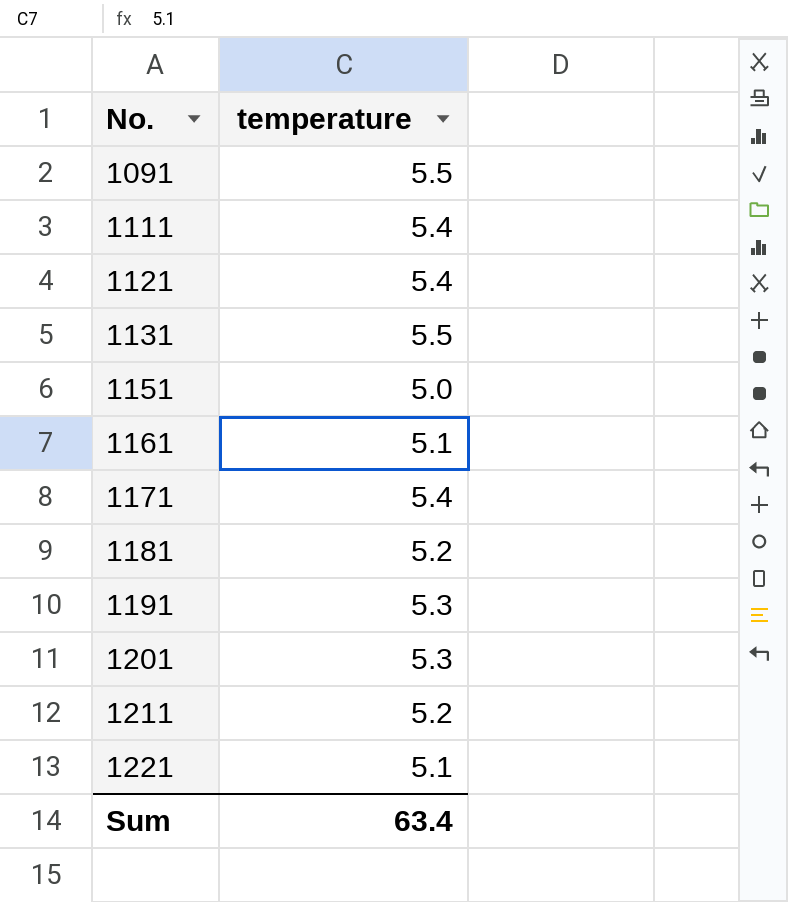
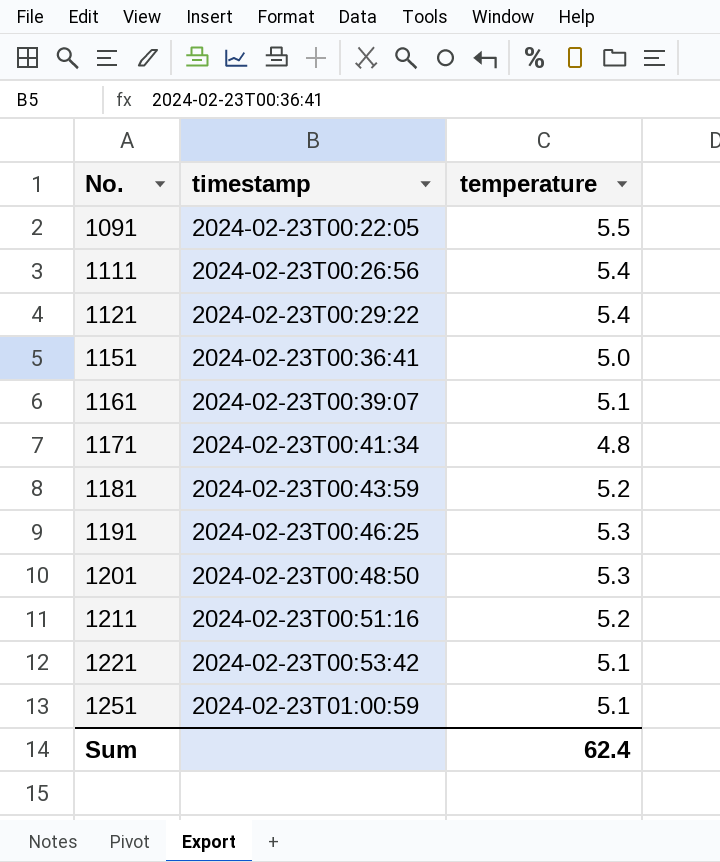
column timestamp | position: none -> 2
row 1131: 5.5 -> none
1171 | temperature: 5.4 -> 4.8
row 1251: none -> 2024-02-23T01:00:59 | 5.1
Sum | temperature: 63.4 -> 62.4

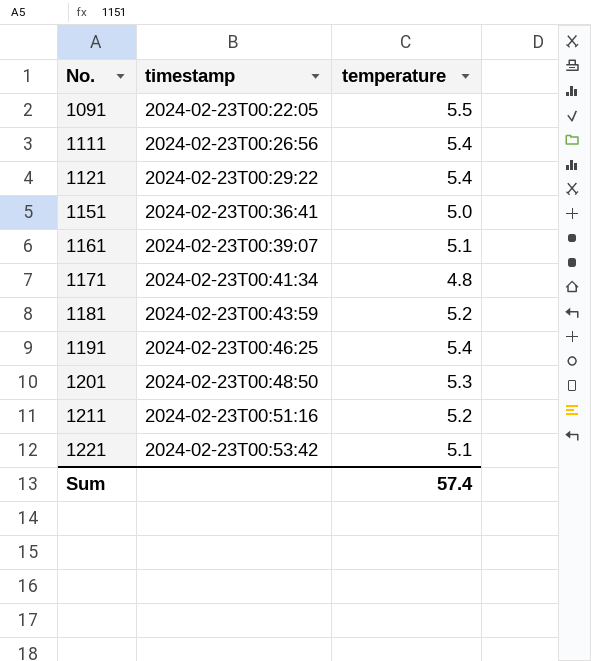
row 1251: 2024-02-23T01:00:59 | 5.1 -> none
1191 | temperature: 5.3 -> 5.4
Sum | temperature: 62.4 -> 57.4

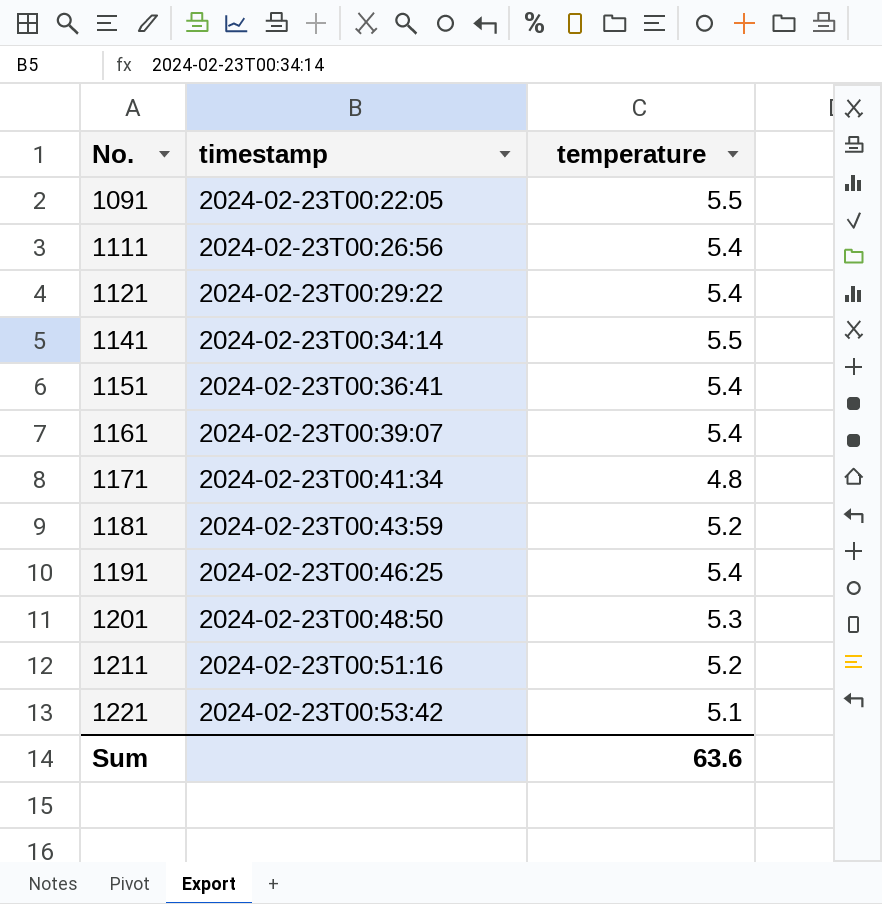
row 1141: none -> 2024-02-23T00:34:14 | 5.5
1151 | temperature: 5.0 -> 5.4
1161 | temperature: 5.1 -> 5.4
Sum | temperature: 57.4 -> 63.6

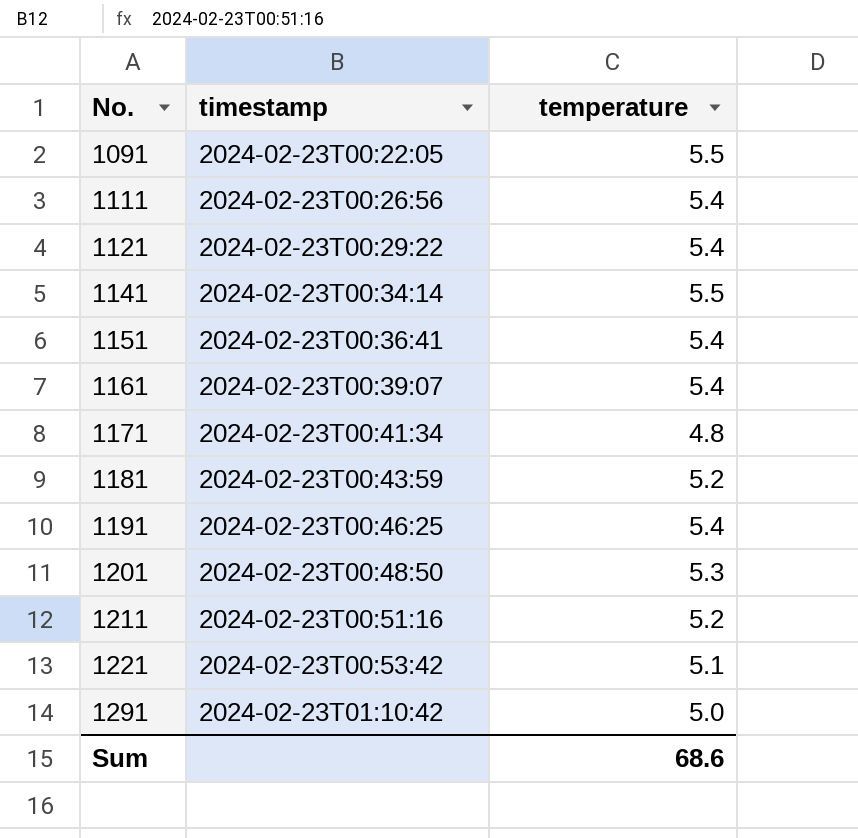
row 1291: none -> 2024-02-23T01:10:42 | 5.0
Sum | temperature: 63.6 -> 68.6

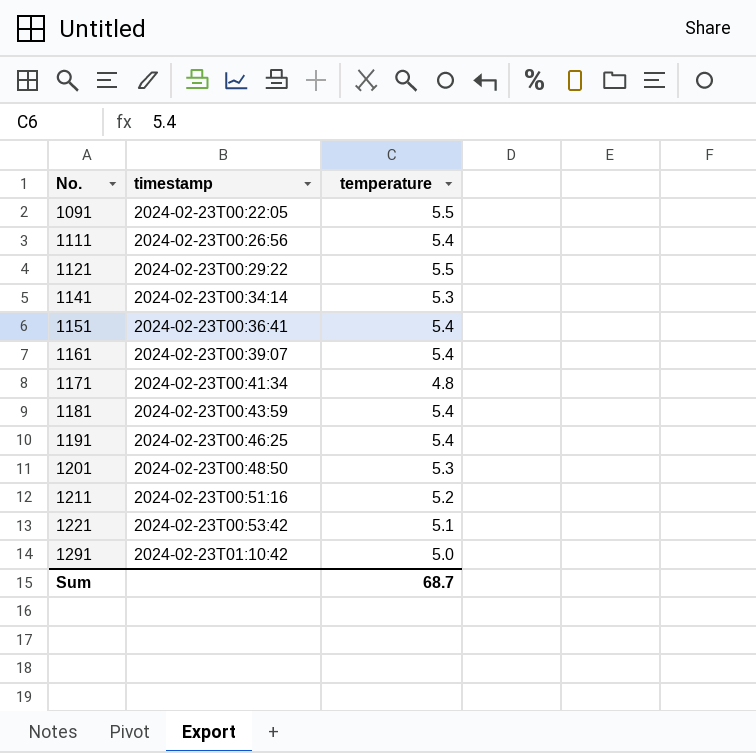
1121 | temperature: 5.4 -> 5.5
1141 | temperature: 5.5 -> 5.3
1181 | temperature: 5.2 -> 5.4
Sum | temperature: 68.6 -> 68.7

